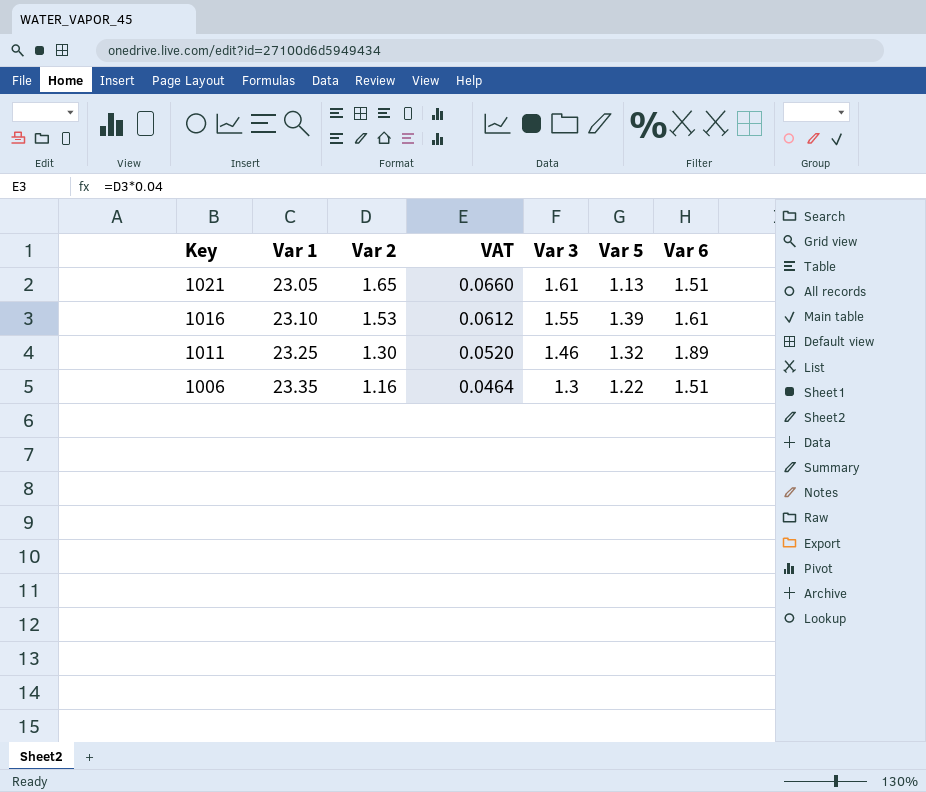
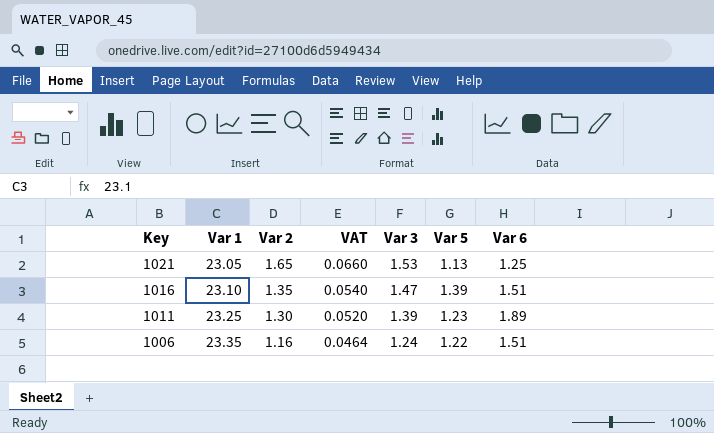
1021 | Var 3: 1.61 -> 1.53
1021 | Var 6: 1.51 -> 1.25
1016 | Var 2: 1.53 -> 1.35
1016 | VAT: 0.0612 -> 0.0540
1016 | Var 3: 1.55 -> 1.47
1016 | Var 6: 1.61 -> 1.51
1011 | Var 3: 1.46 -> 1.39
1011 | Var 5: 1.32 -> 1.23
1006 | Var 3: 1.3 -> 1.24

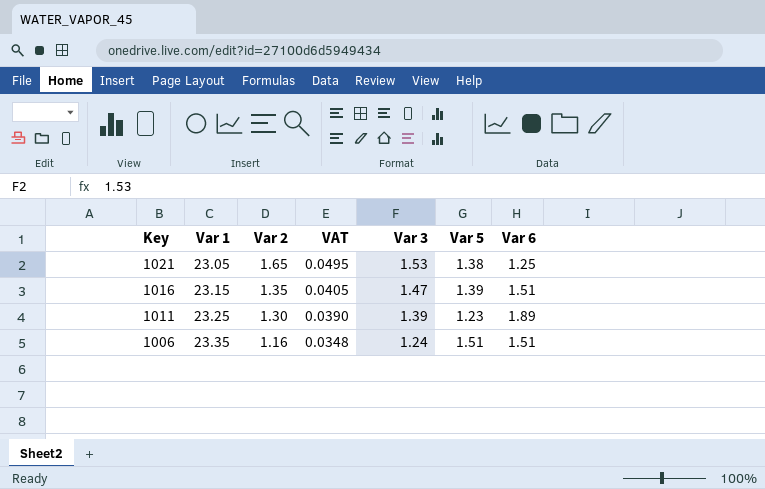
column VAT | formula: [Var 2] * 0.04 -> [Var 2] * 0.03
1021 | Var 5: 1.13 -> 1.38
1016 | Var 1: 23.10 -> 23.15
1006 | Var 5: 1.22 -> 1.51

